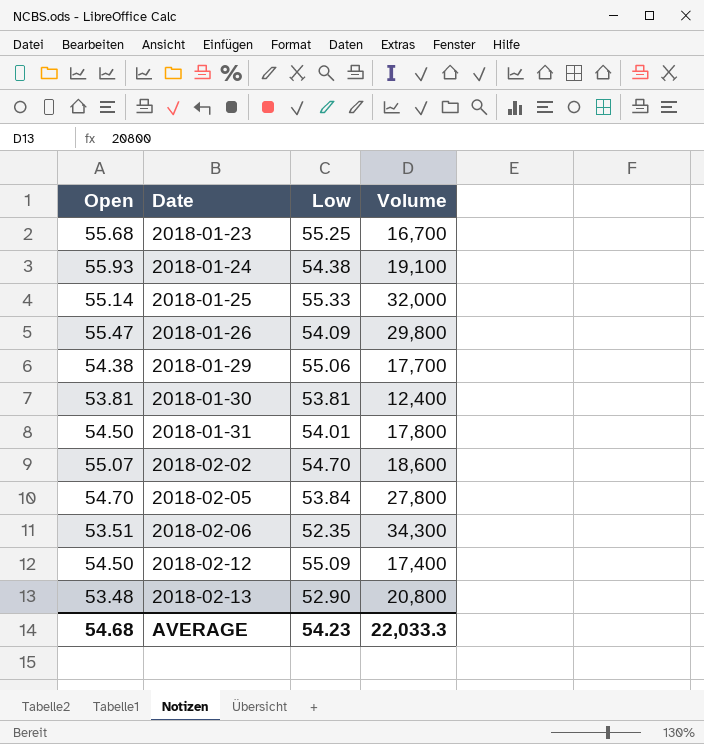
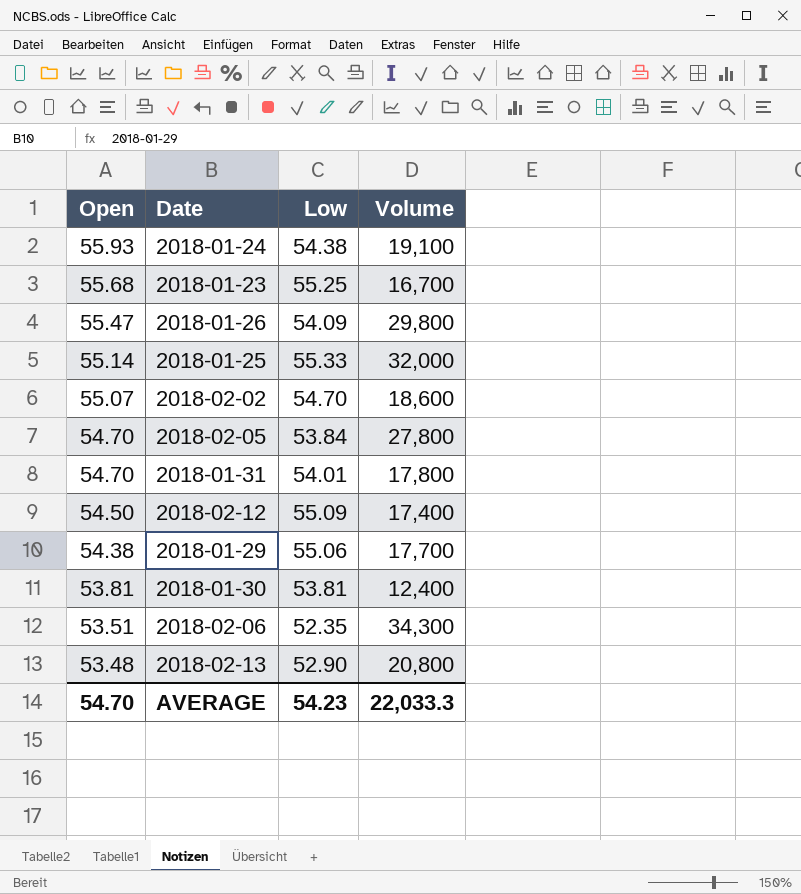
row order: Date ascending -> Open descending
2018-01-31 | Open: 54.50 -> 54.70
AVERAGE | Open: 54.68 -> 54.70

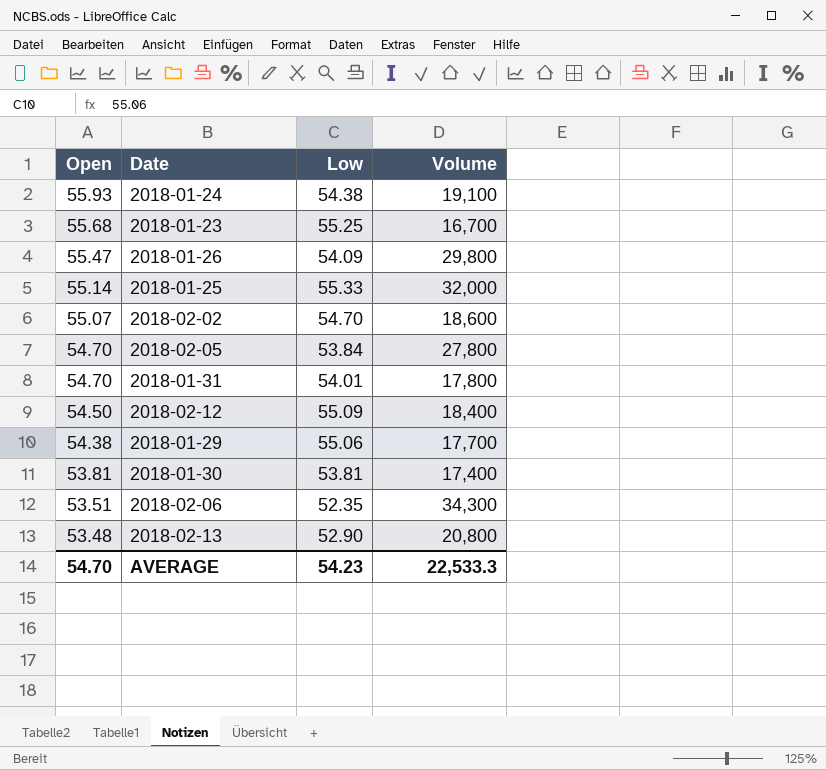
2018-02-12 | Volume: 17,400 -> 18,400
2018-01-30 | Volume: 12,400 -> 17,400
AVERAGE | Volume: 22,033.3 -> 22,533.3

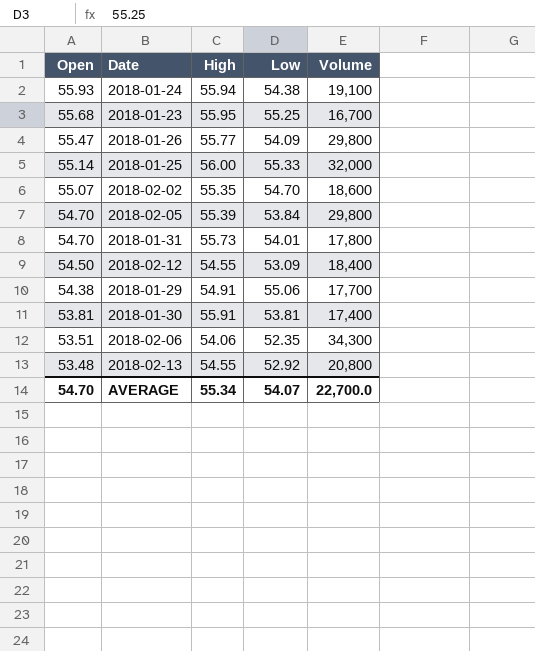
column High | position: none -> 3
2018-02-05 | Volume: 27,800 -> 29,800
2018-02-12 | Low: 55.09 -> 53.09
2018-02-13 | Low: 52.90 -> 52.92
AVERAGE | Low: 54.23 -> 54.07
AVERAGE | Volume: 22,533.3 -> 22,700.0

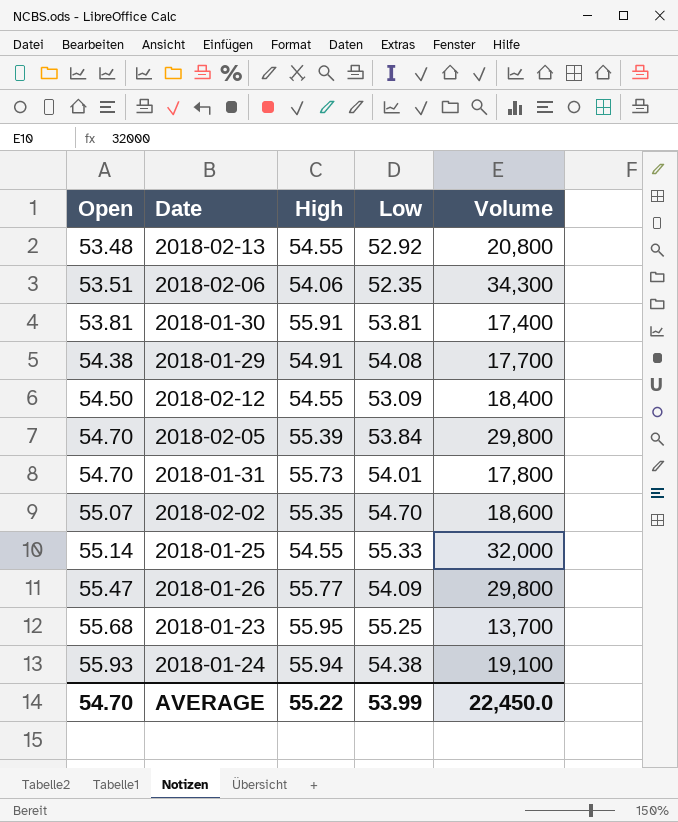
row order: Open descending -> Open ascending
2018-01-29 | Low: 55.06 -> 54.08
2018-01-25 | High: 56.00 -> 54.55
2018-01-23 | Volume: 16,700 -> 13,700
AVERAGE | High: 55.34 -> 55.22
AVERAGE | Low: 54.07 -> 53.99
AVERAGE | Volume: 22,700.0 -> 22,450.0

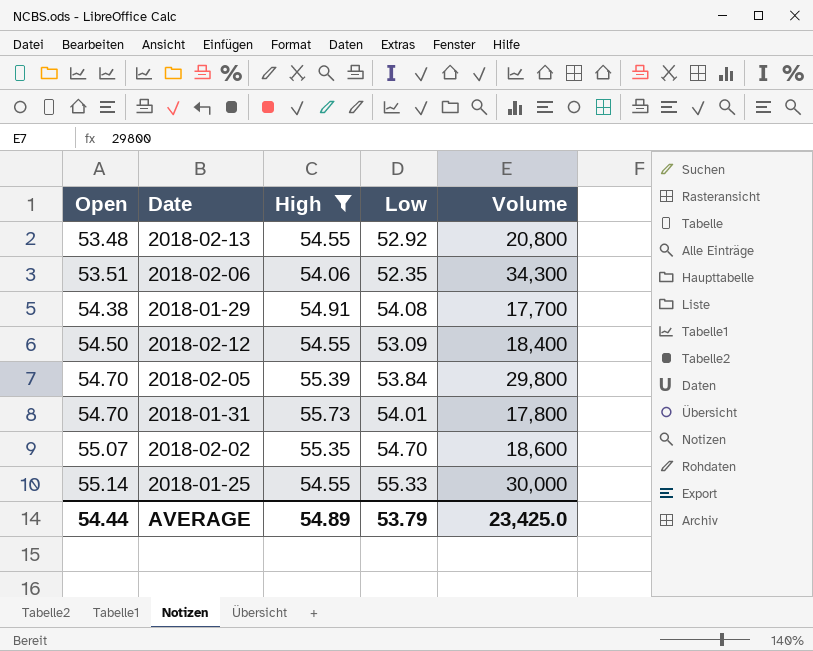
filter: none -> High <= 55.73
2018-01-25 | Volume: 32,000 -> 30,000
AVERAGE | Open: 54.70 -> 54.44
AVERAGE | High: 55.22 -> 54.89
AVERAGE | Low: 53.99 -> 53.79
AVERAGE | Volume: 22,450.0 -> 23,425.0

